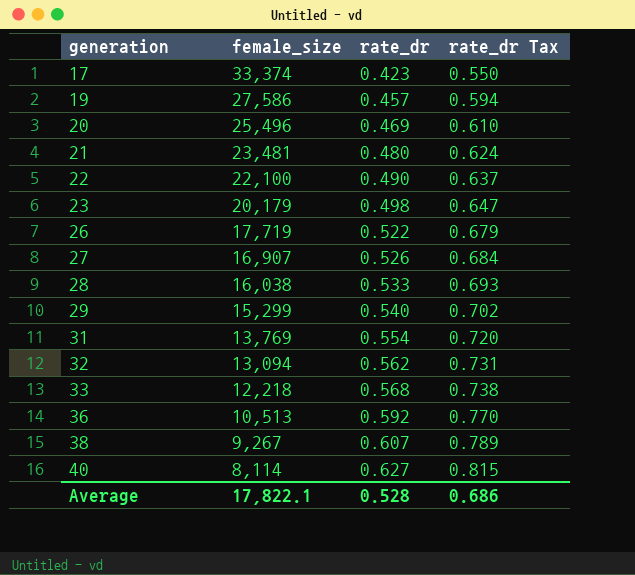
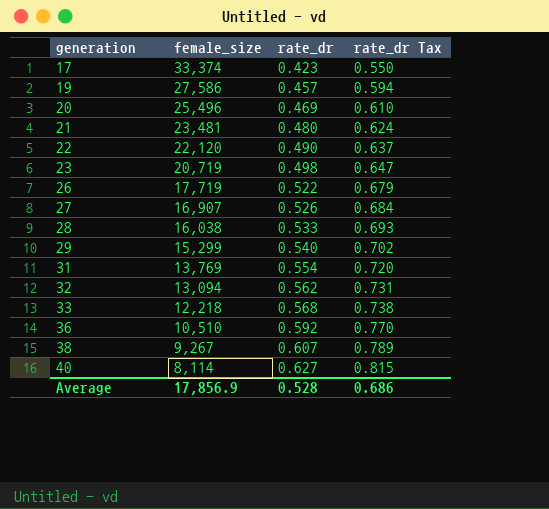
22 | female_size: 22,100 -> 22,120
23 | female_size: 20,179 -> 20,719
36 | female_size: 10,513 -> 10,510
Average | female_size: 17,822.1 -> 17,856.9

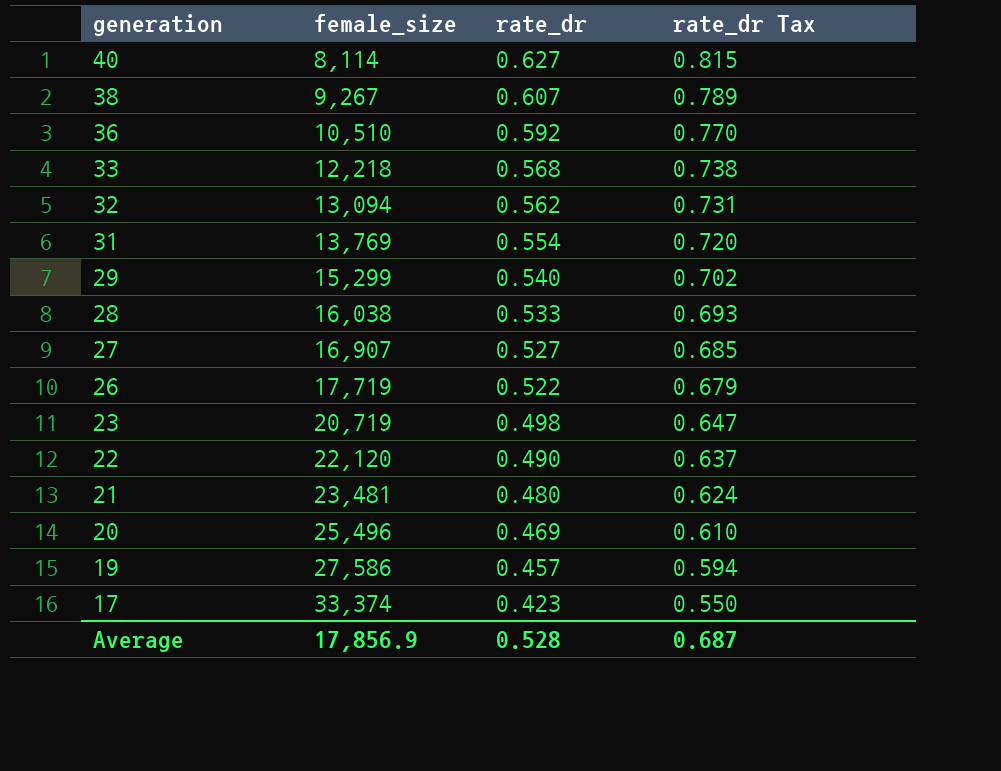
row order: generation ascending -> generation descending
27 | rate_dr: 0.526 -> 0.527
27 | rate_dr Tax: 0.684 -> 0.685
Average | rate_dr Tax: 0.686 -> 0.687

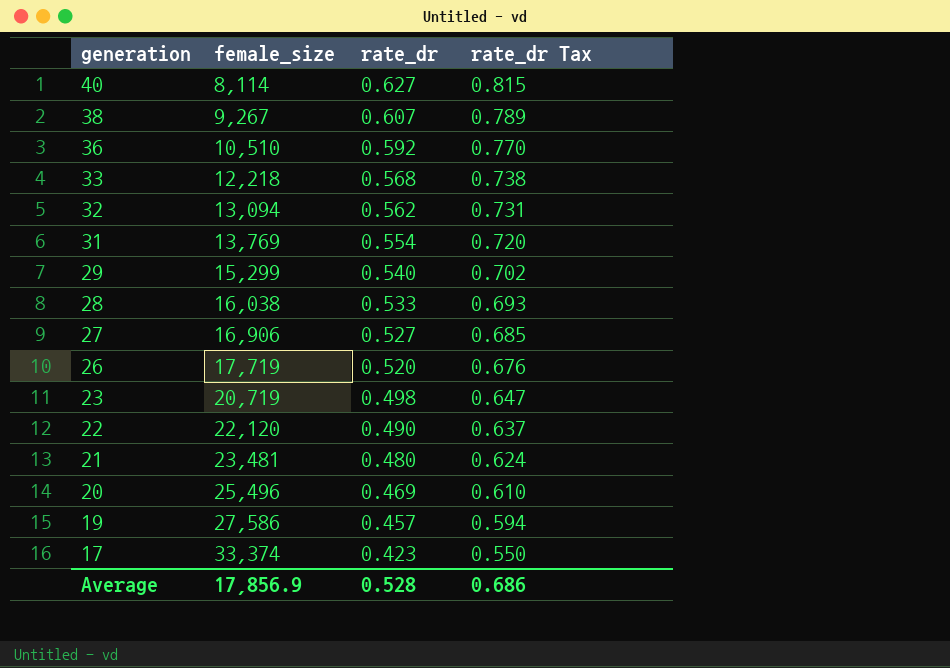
27 | female_size: 16,907 -> 16,906
26 | rate_dr: 0.522 -> 0.520
26 | rate_dr Tax: 0.679 -> 0.676
Average | rate_dr Tax: 0.687 -> 0.686

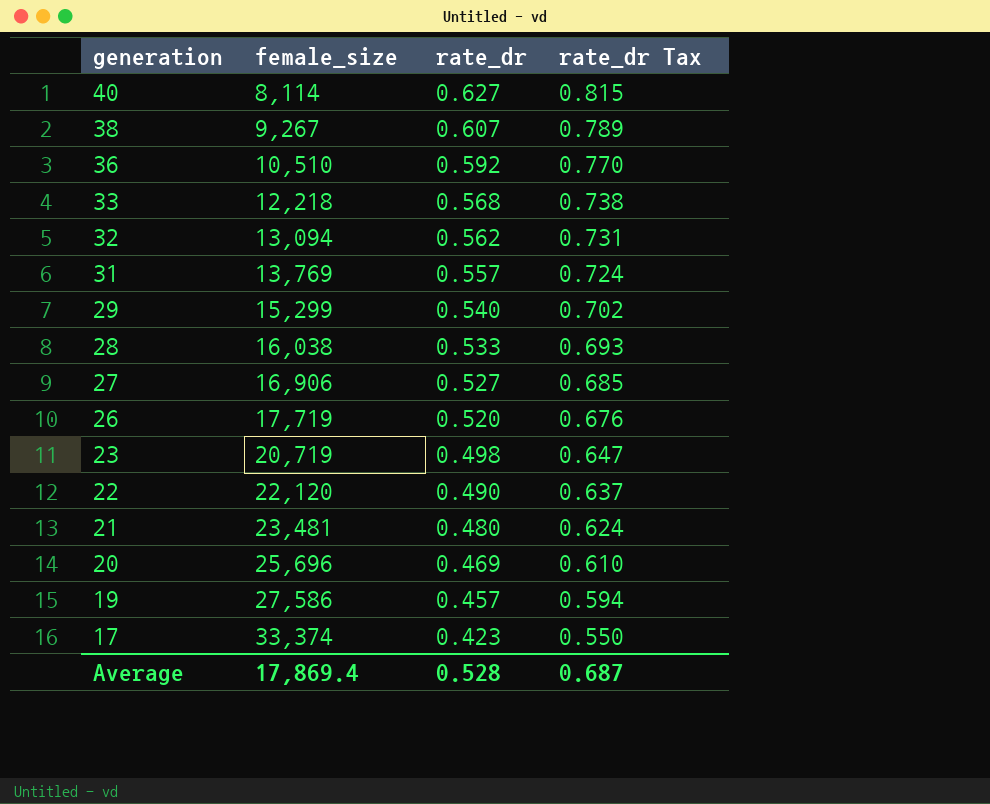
31 | rate_dr: 0.554 -> 0.557
31 | rate_dr Tax: 0.720 -> 0.724
20 | female_size: 25,496 -> 25,696
Average | female_size: 17,856.9 -> 17,869.4
Average | rate_dr Tax: 0.686 -> 0.687

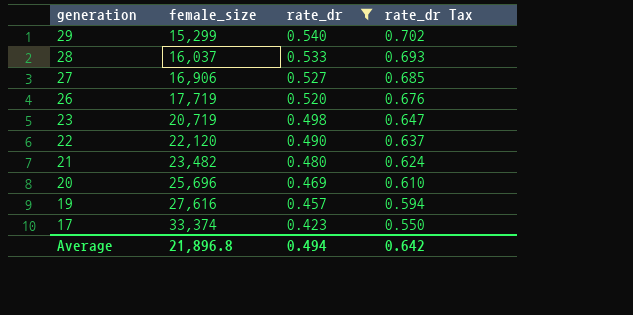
filter: none -> rate_dr <= 0.540
28 | female_size: 16,038 -> 16,037
21 | female_size: 23,481 -> 23,482
19 | female_size: 27,586 -> 27,616
Average | female_size: 17,869.4 -> 21,896.8
Average | rate_dr: 0.528 -> 0.494
Average | rate_dr Tax: 0.687 -> 0.642

